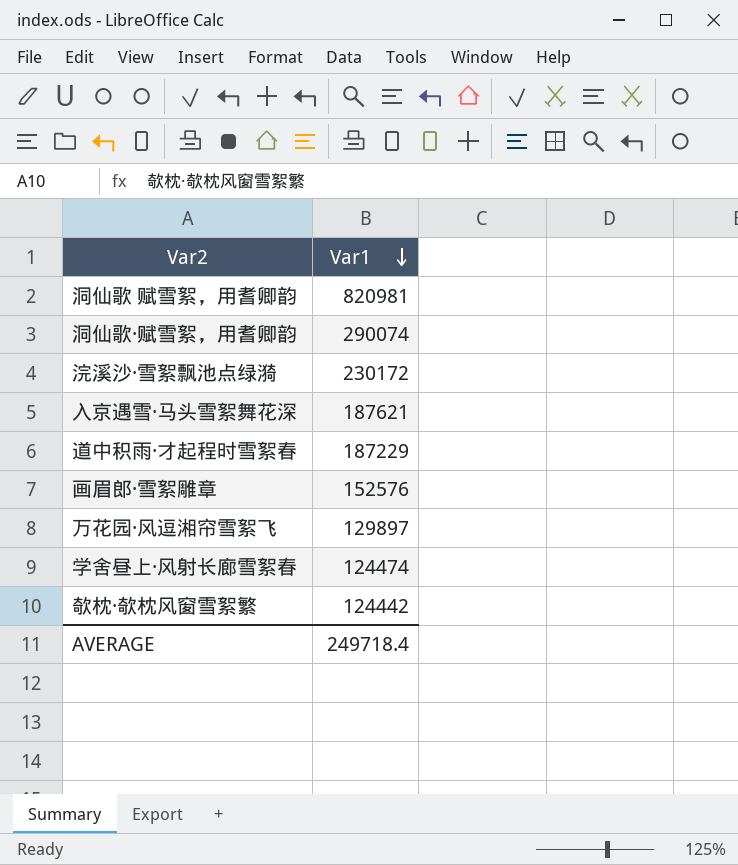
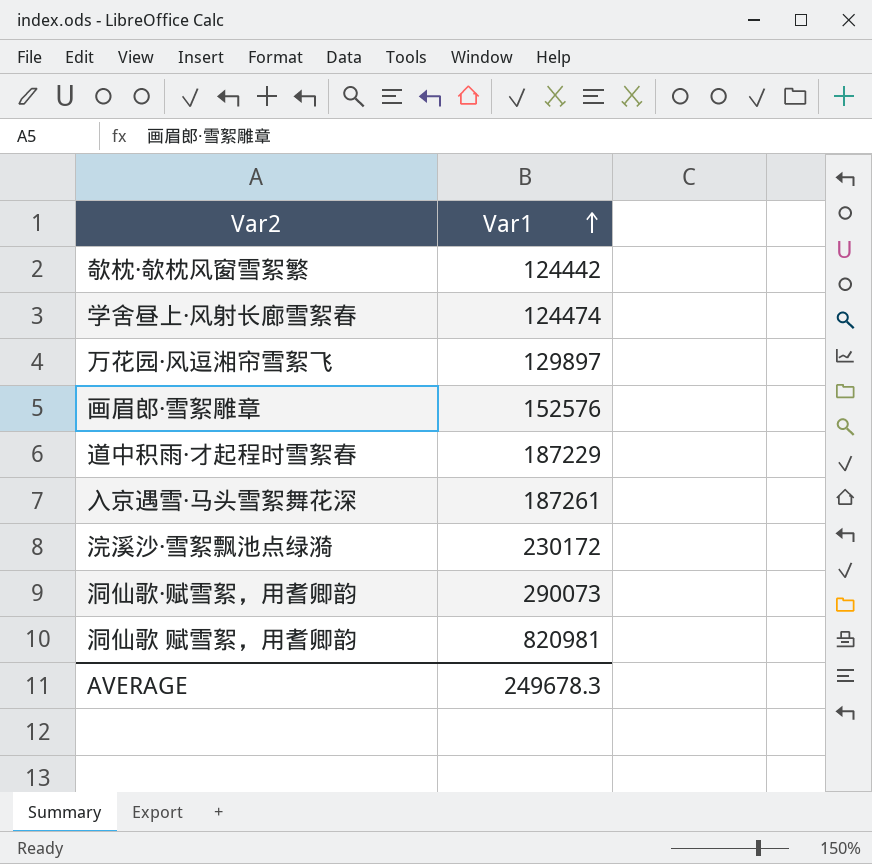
row order: Var1 descending -> Var1 ascending
入京遇雪·马头雪絮舞花深 | Var1: 187621 -> 187261
洞仙歌·赋雪絮，用耆卿韵 | Var1: 290074 -> 290073
AVERAGE | Var1: 249718.4 -> 249678.3

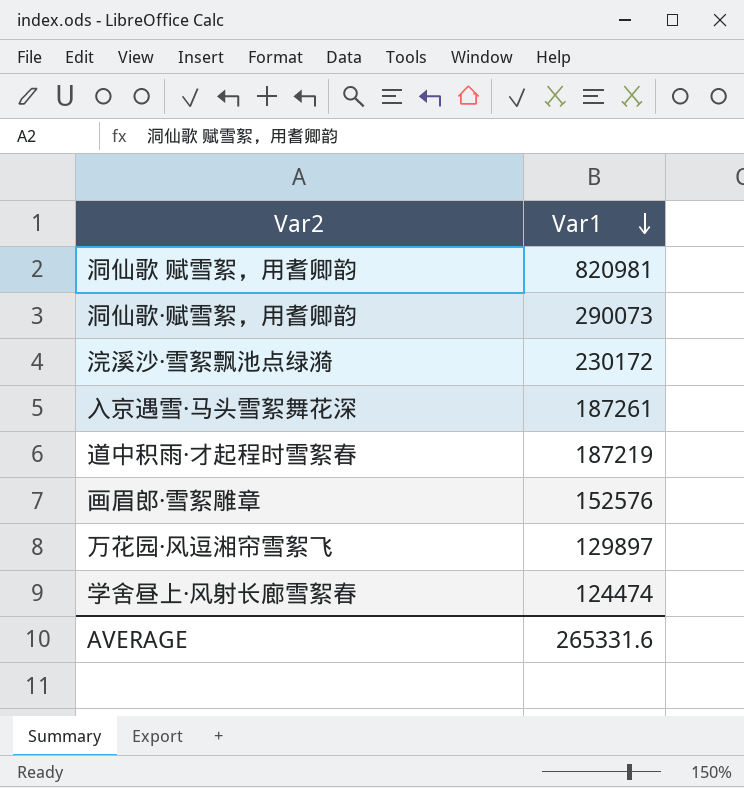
row order: Var1 ascending -> Var1 descending
row 欹枕·欹枕风窗雪絮繁: 124442 -> none
道中积雨·才起程时雪絮春 | Var1: 187229 -> 187219
AVERAGE | Var1: 249678.3 -> 265331.6

